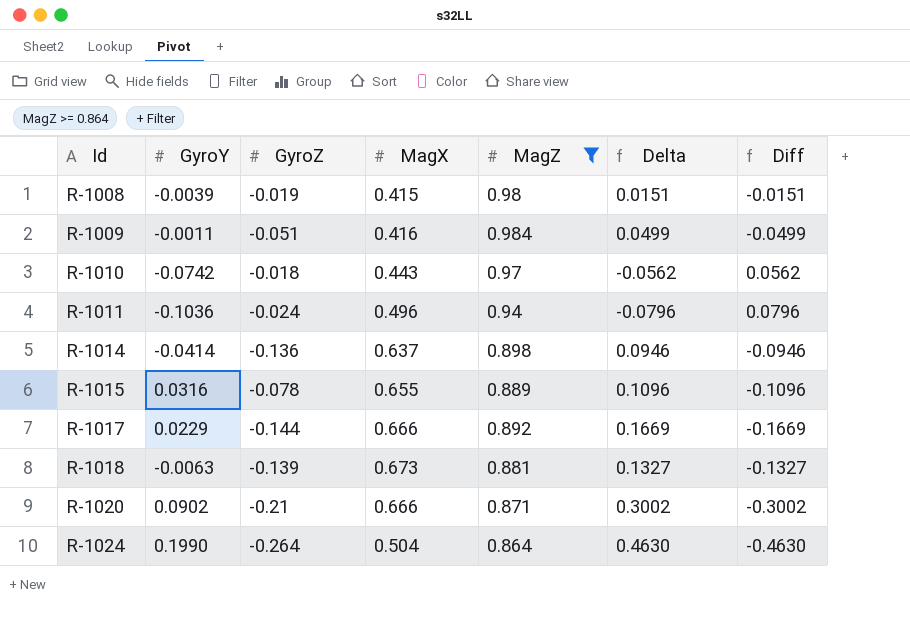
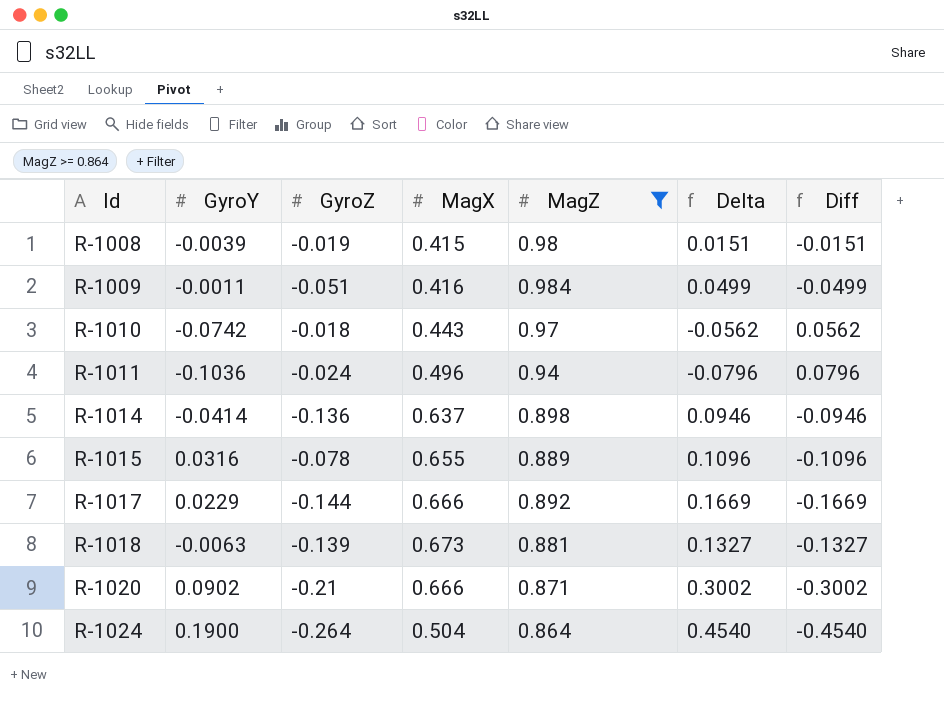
R-1024 | GyroY: 0.1990 -> 0.1900
R-1024 | Delta: 0.4630 -> 0.4540
R-1024 | Diff: -0.4630 -> -0.4540

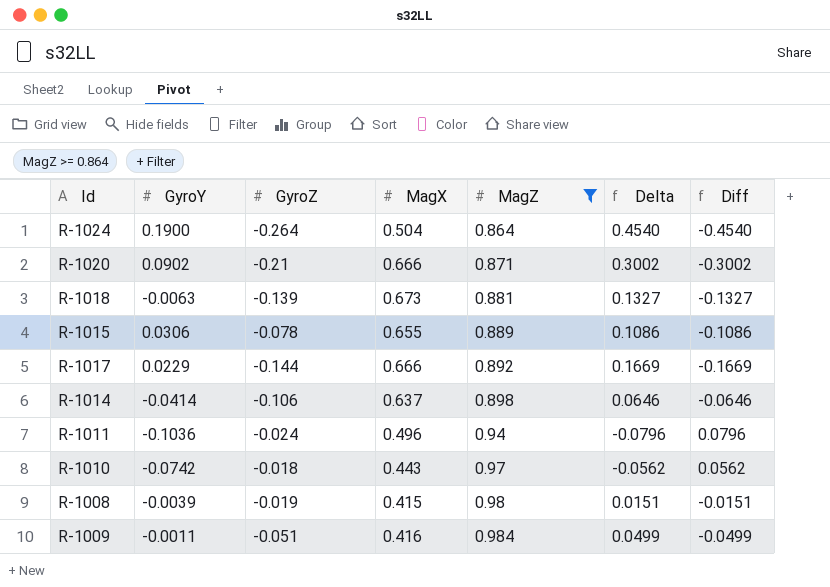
row order: Id ascending -> MagZ ascending
R-1015 | GyroY: 0.0316 -> 0.0306
R-1015 | Delta: 0.1096 -> 0.1086
R-1015 | Diff: -0.1096 -> -0.1086
R-1014 | GyroZ: -0.136 -> -0.106
R-1014 | Delta: 0.0946 -> 0.0646
R-1014 | Diff: -0.0946 -> -0.0646

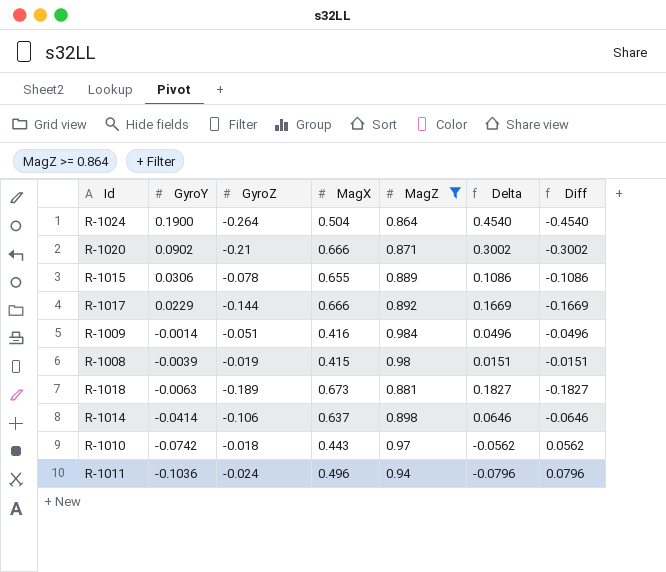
row order: MagZ ascending -> GyroY descending
R-1009 | GyroY: -0.0011 -> -0.0014
R-1009 | Delta: 0.0499 -> 0.0496
R-1009 | Diff: -0.0499 -> -0.0496
R-1018 | GyroZ: -0.139 -> -0.189
R-1018 | Delta: 0.1327 -> 0.1827
R-1018 | Diff: -0.1327 -> -0.1827

